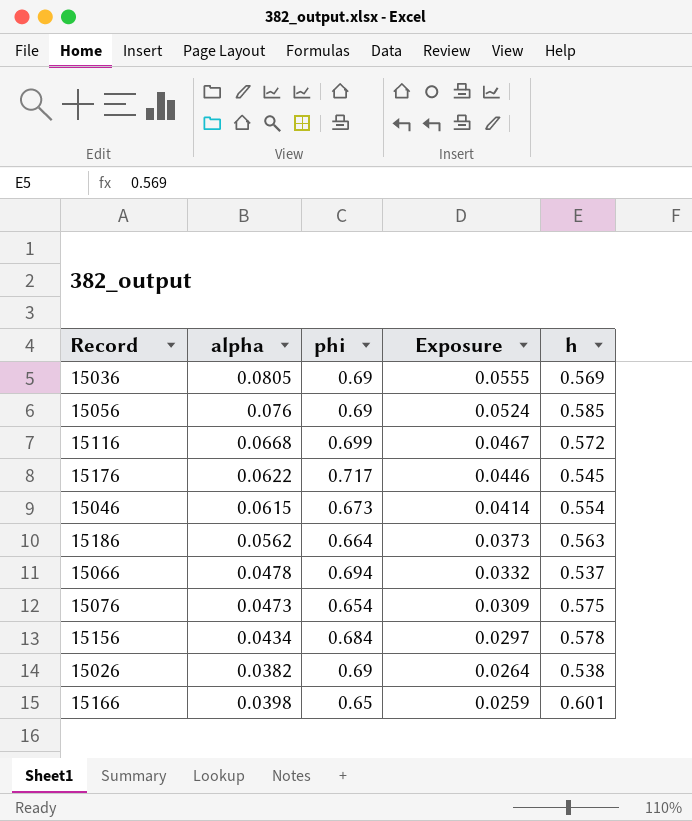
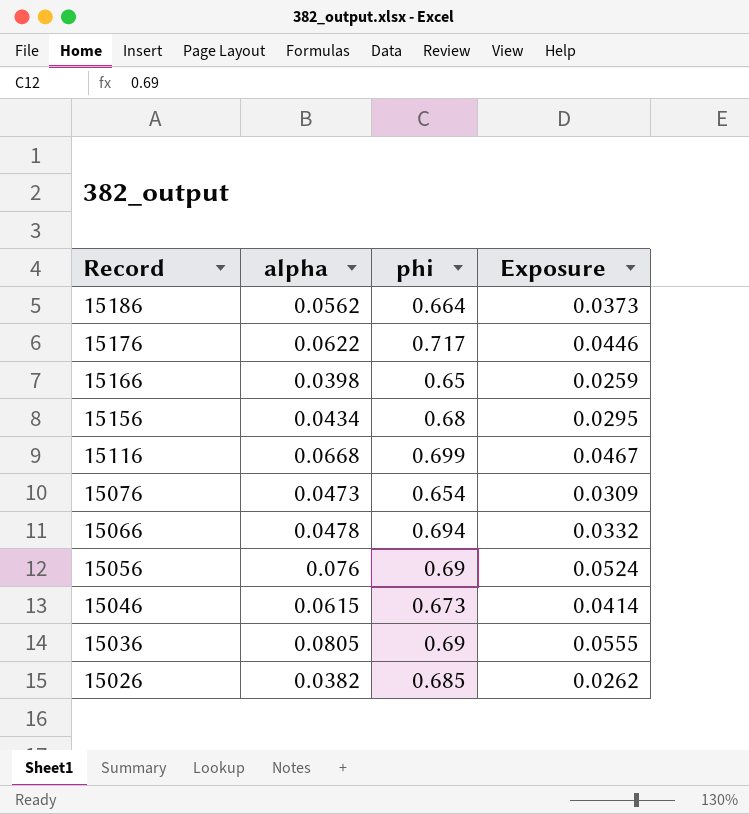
row order: Exposure descending -> Record descending
column h | position: 5 -> none
15156 | phi: 0.684 -> 0.68
15156 | Exposure: 0.0297 -> 0.0295
15026 | phi: 0.69 -> 0.685
15026 | Exposure: 0.0264 -> 0.0262

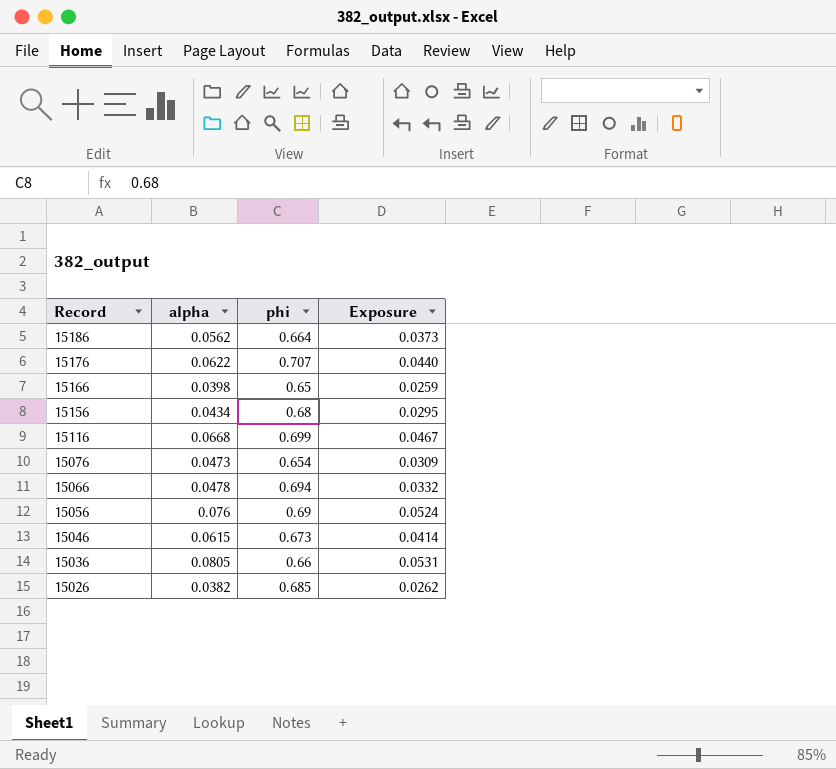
15176 | phi: 0.717 -> 0.707
15176 | Exposure: 0.0446 -> 0.0440
15036 | phi: 0.69 -> 0.66
15036 | Exposure: 0.0555 -> 0.0531

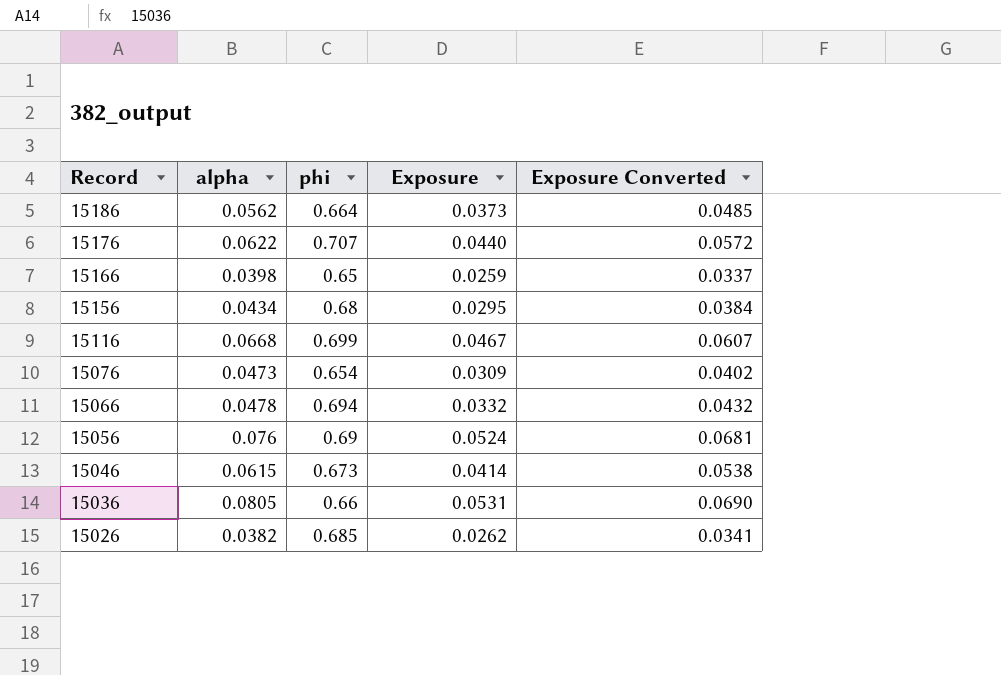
column Exposure Converted | formula: none -> [Exposure] * 1.3

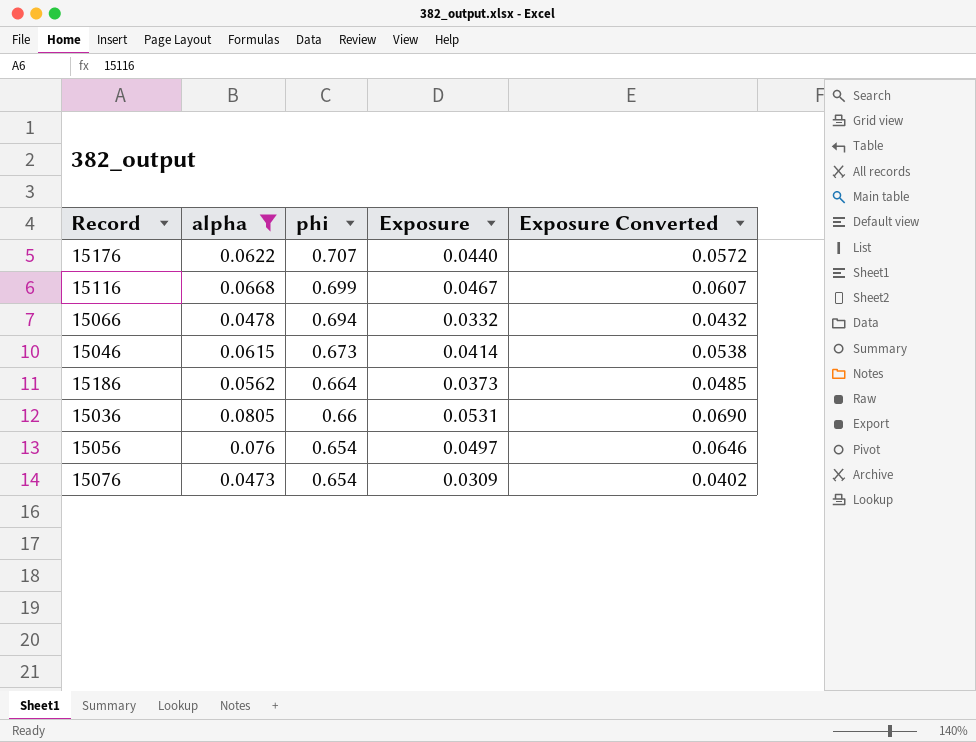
filter: none -> alpha >= 0.0473
row order: Record descending -> phi descending
15056 | phi: 0.69 -> 0.654
15056 | Exposure: 0.0524 -> 0.0497
15056 | Exposure Converted: 0.0681 -> 0.0646

